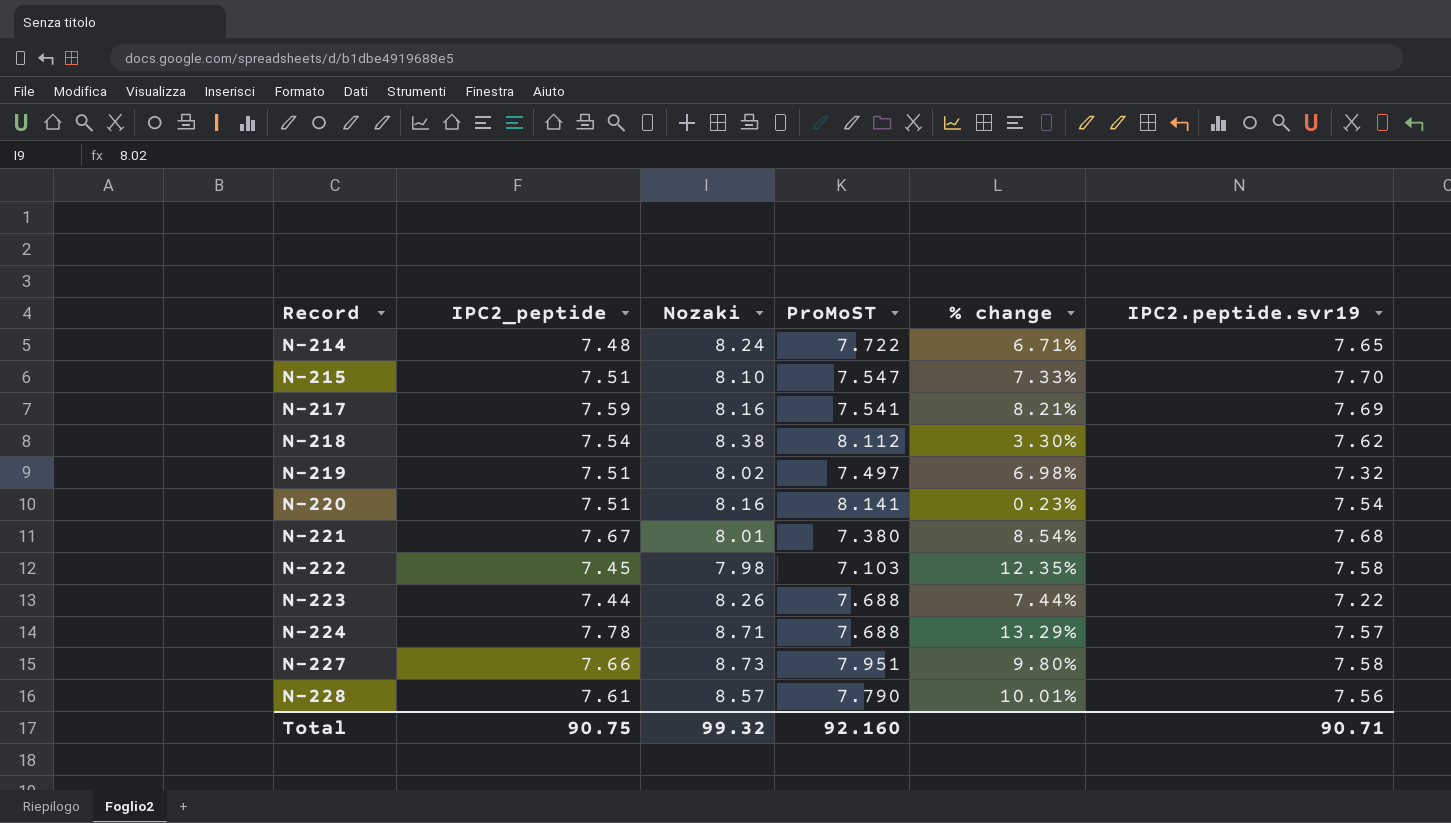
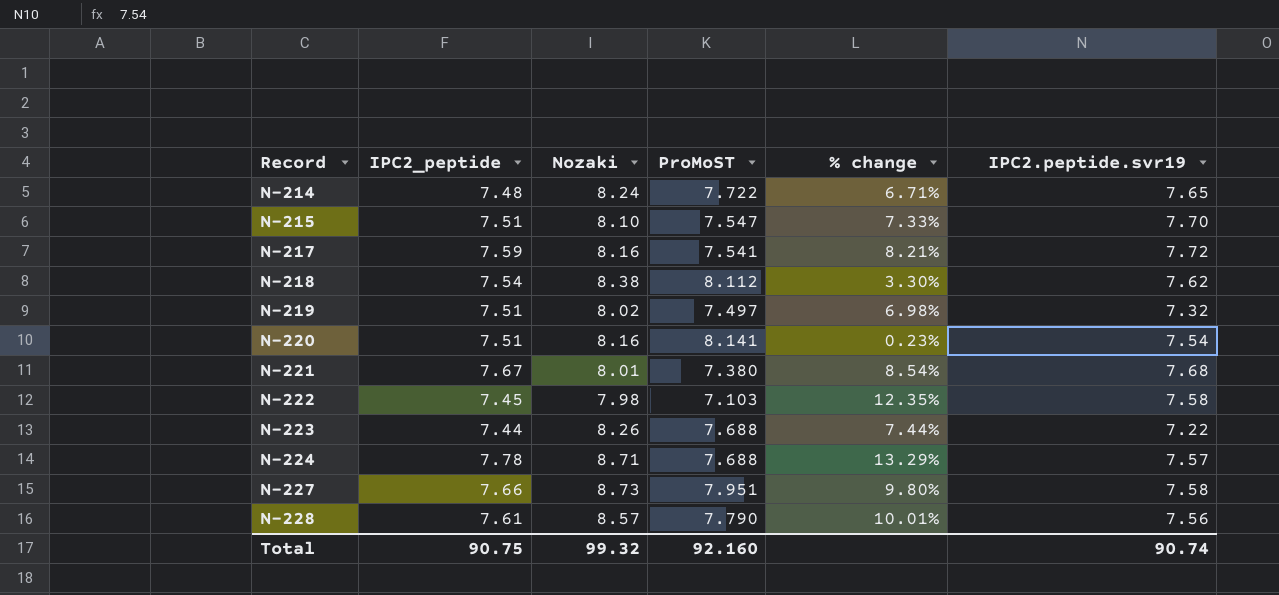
N-217 | IPC2.peptide.svr19: 7.69 -> 7.72
Total | IPC2.peptide.svr19: 90.71 -> 90.74

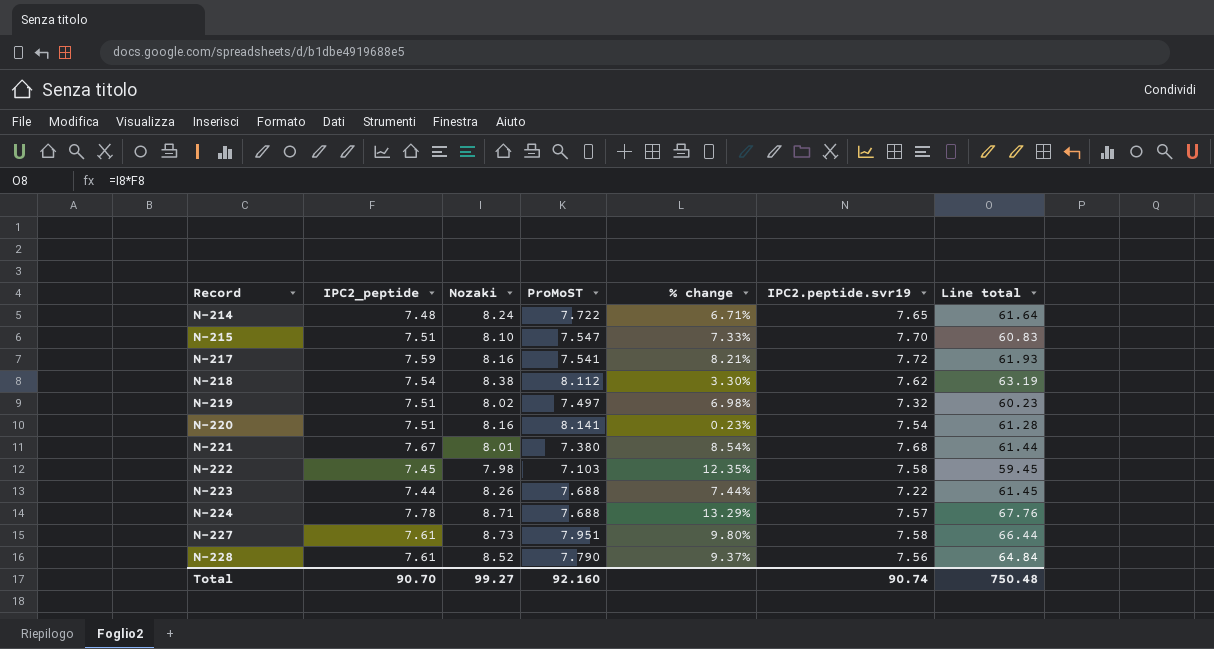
column Line total | formula: none -> [IPC2_peptide] * [Nozaki]
N-227 | IPC2_peptide: 7.66 -> 7.61
N-228 | Nozaki: 8.57 -> 8.52
N-228 | % change: 10.01% -> 9.37%
Total | IPC2_peptide: 90.75 -> 90.70
Total | Nozaki: 99.32 -> 99.27

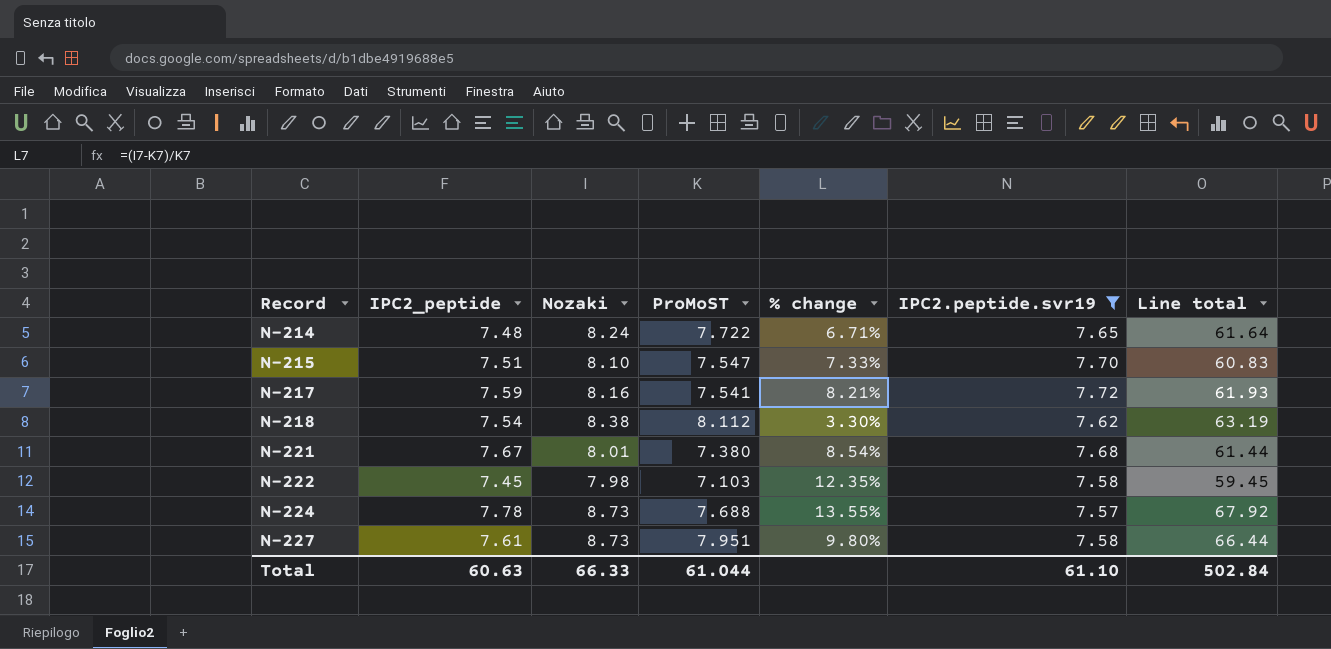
filter: none -> IPC2.peptide.svr19 >= 7.57
N-224 | Nozaki: 8.71 -> 8.73
N-224 | % change: 13.29% -> 13.55%
N-224 | Line total: 67.76 -> 67.92
Total | IPC2_peptide: 90.70 -> 60.63
Total | Nozaki: 99.27 -> 66.33
Total | ProMoST: 92.160 -> 61.044
Total | IPC2.peptide.svr19: 90.74 -> 61.10
Total | Line total: 750.48 -> 502.84

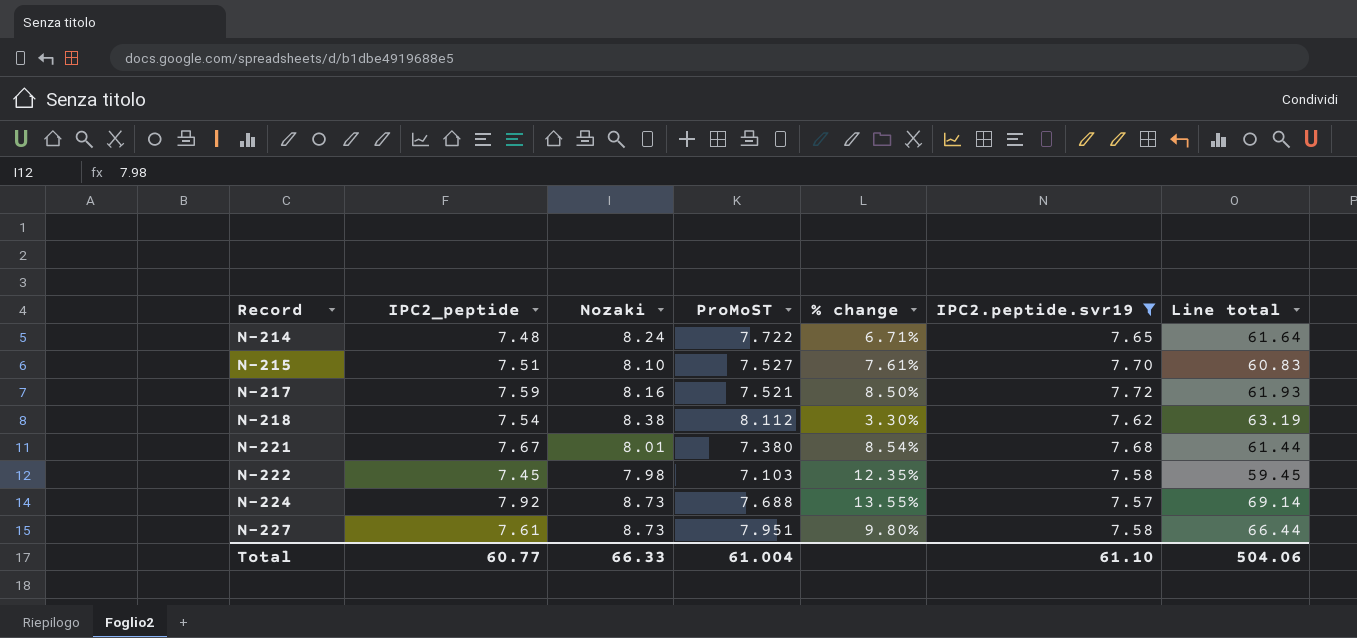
N-215 | ProMoST: 7.547 -> 7.527
N-215 | % change: 7.33% -> 7.61%
N-217 | ProMoST: 7.541 -> 7.521
N-217 | % change: 8.21% -> 8.50%
N-224 | IPC2_peptide: 7.78 -> 7.92
N-224 | Line total: 67.92 -> 69.14
Total | IPC2_peptide: 60.63 -> 60.77
Total | ProMoST: 61.044 -> 61.004
Total | Line total: 502.84 -> 504.06

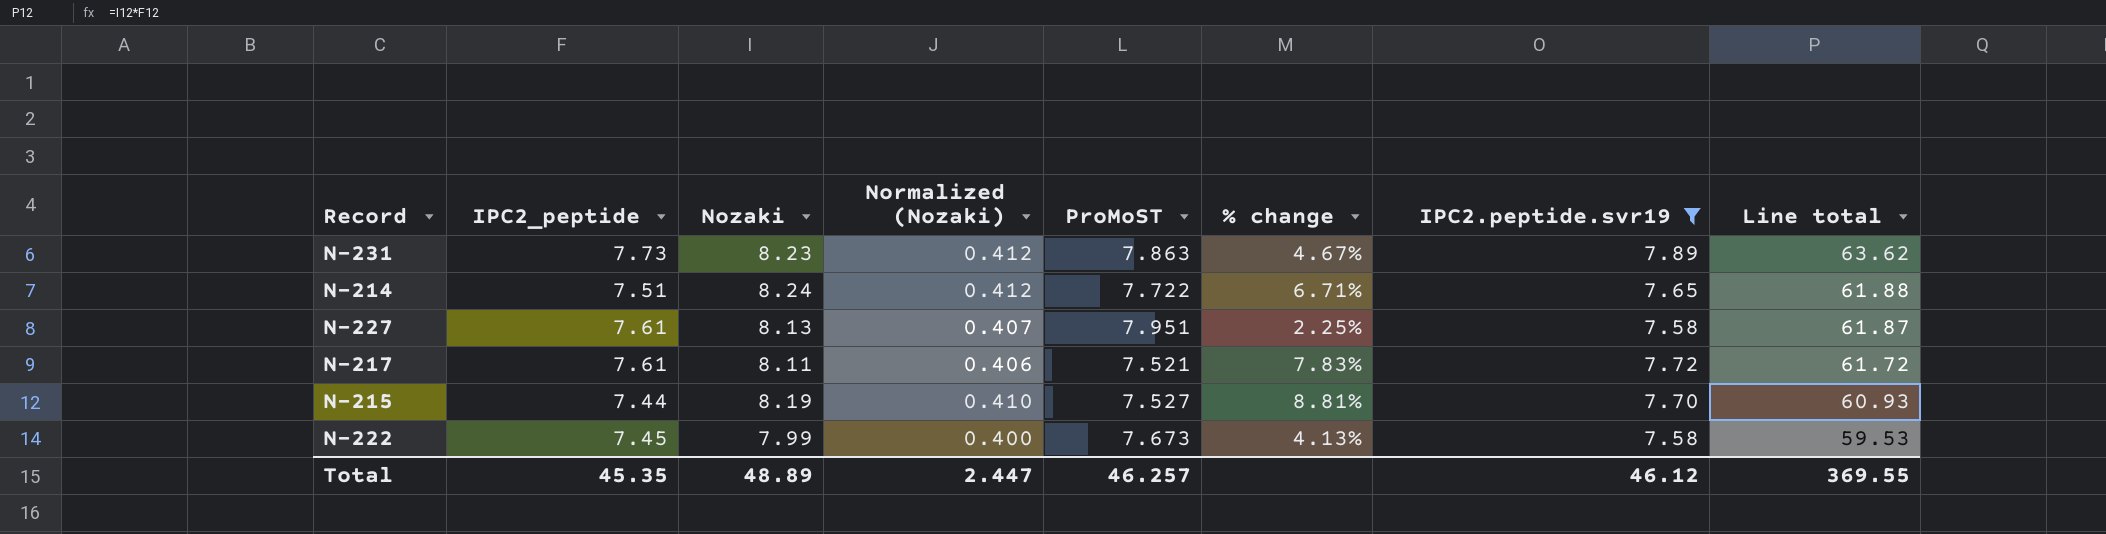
row order: Record ascending -> Line total descending
column Normalized (Nozaki) | formula: none -> [Nozaki] * 0.05
row N-218: 7.54 | 8.38 | 8.112 | 3.30% | 7.62 | 63.19 -> none
row N-221: 7.67 | 8.01 | 7.380 | 8.54% | 7.68 | 61.44 -> none
row N-224: 7.92 | 8.73 | 7.688 | 13.55% | 7.57 | 69.14 -> none
row N-231: none -> 7.73 | 8.23 | 0.412 | 7.863 | 4.67% | 7.89 | 63.62
N-214 | IPC2_peptide: 7.48 -> 7.51
N-214 | Line total: 61.64 -> 61.88
N-227 | Nozaki: 8.73 -> 8.13
N-227 | % change: 9.80% -> 2.25%
N-227 | Line total: 66.44 -> 61.87
N-217 | IPC2_peptide: 7.59 -> 7.61
N-217 | Nozaki: 8.16 -> 8.11
N-217 | % change: 8.50% -> 7.83%
N-217 | Line total: 61.93 -> 61.72
N-215 | IPC2_peptide: 7.51 -> 7.44
N-215 | Nozaki: 8.10 -> 8.19
N-215 | % change: 7.61% -> 8.81%
N-215 | Line total: 60.83 -> 60.93
N-222 | Nozaki: 7.98 -> 7.99
N-222 | ProMoST: 7.103 -> 7.673
N-222 | % change: 12.35% -> 4.13%
N-222 | Line total: 59.45 -> 59.53
Total | IPC2_peptide: 60.77 -> 45.35
Total | Nozaki: 66.33 -> 48.89
Total | ProMoST: 61.004 -> 46.257
Total | IPC2.peptide.svr19: 61.10 -> 46.12
Total | Line total: 504.06 -> 369.55

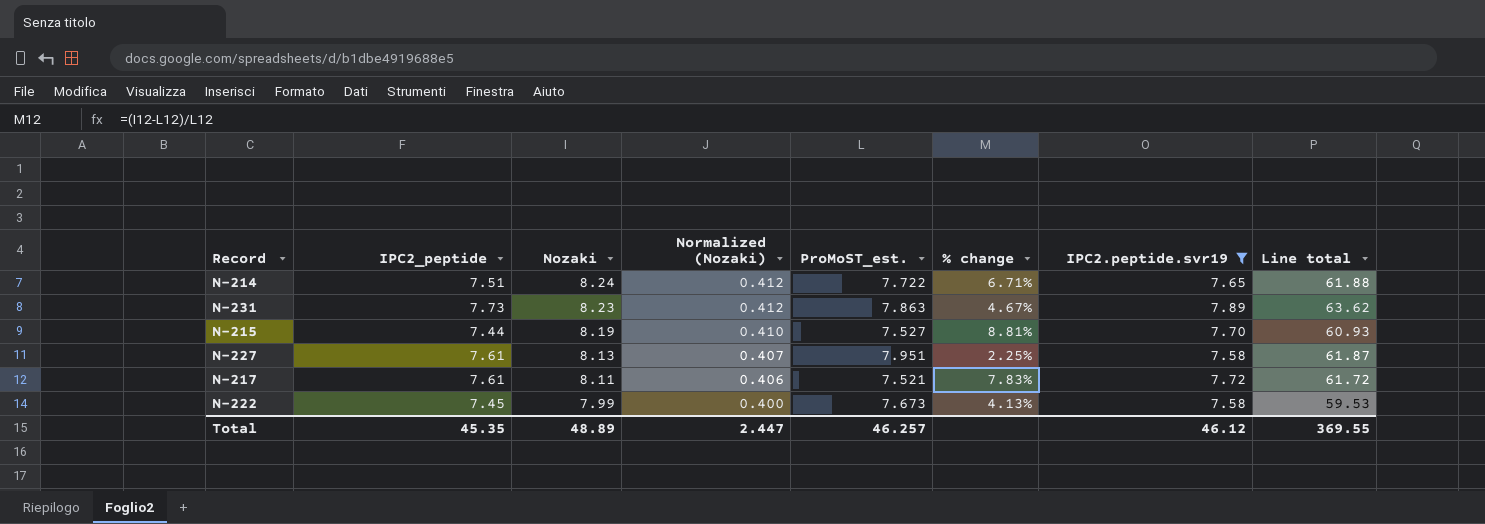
row order: Line total descending -> Nozaki descending
column name: ProMoST -> ProMoST_est.

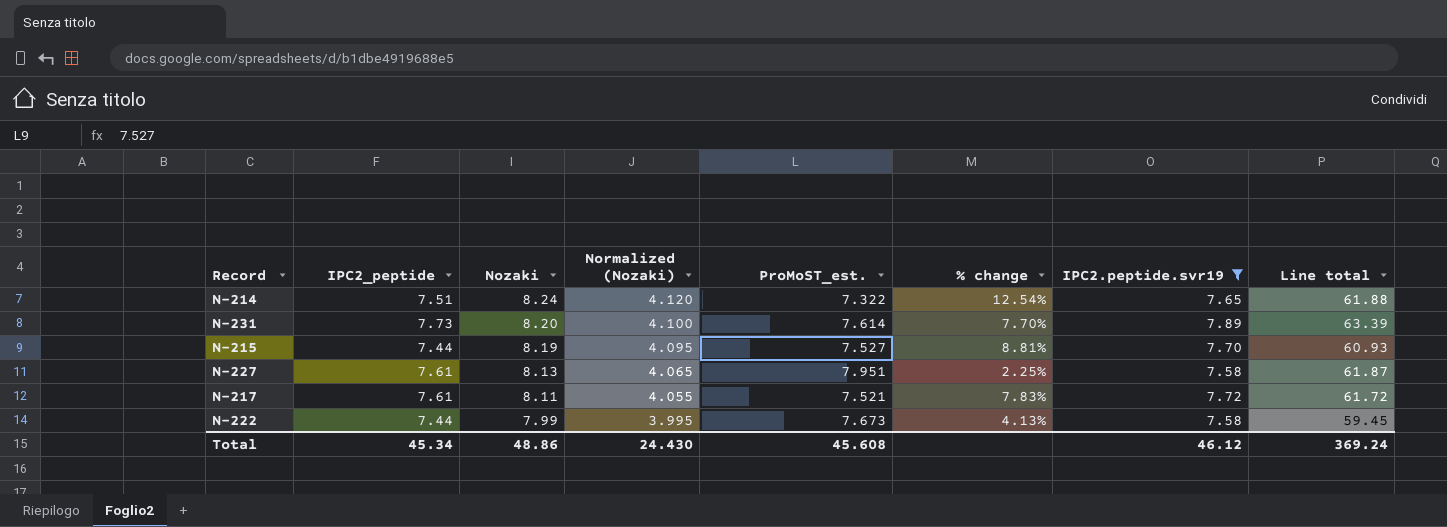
column Normalized (Nozaki) | formula: [Nozaki] * 0.05 -> [Nozaki] * 0.5
N-214 | ProMoST_est.: 7.722 -> 7.322
N-214 | % change: 6.71% -> 12.54%
N-231 | Nozaki: 8.23 -> 8.20
N-231 | ProMoST_est.: 7.863 -> 7.614
N-231 | % change: 4.67% -> 7.70%
N-231 | Line total: 63.62 -> 63.39
N-222 | IPC2_peptide: 7.45 -> 7.44
N-222 | Line total: 59.53 -> 59.45
Total | IPC2_peptide: 45.35 -> 45.34
Total | Nozaki: 48.89 -> 48.86
Total | Normalized (Nozaki): 2.447 -> 24.430
Total | ProMoST_est.: 46.257 -> 45.608
Total | Line total: 369.55 -> 369.24

